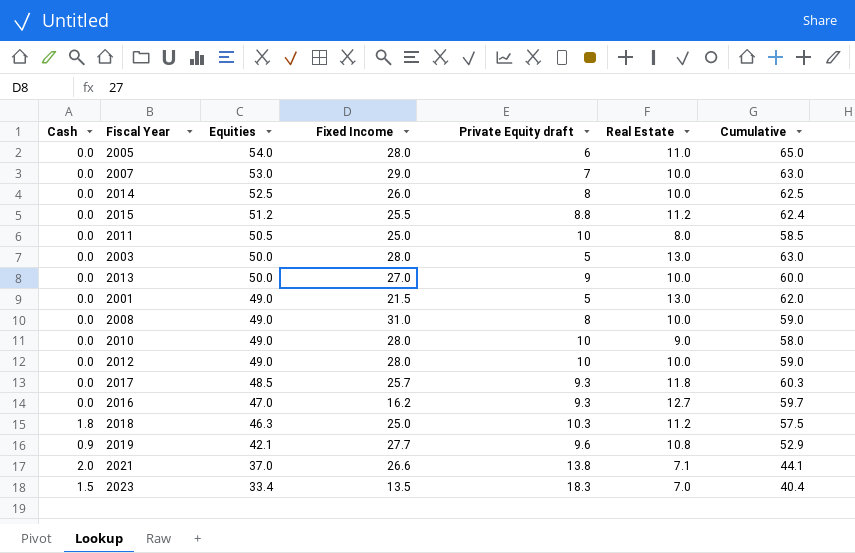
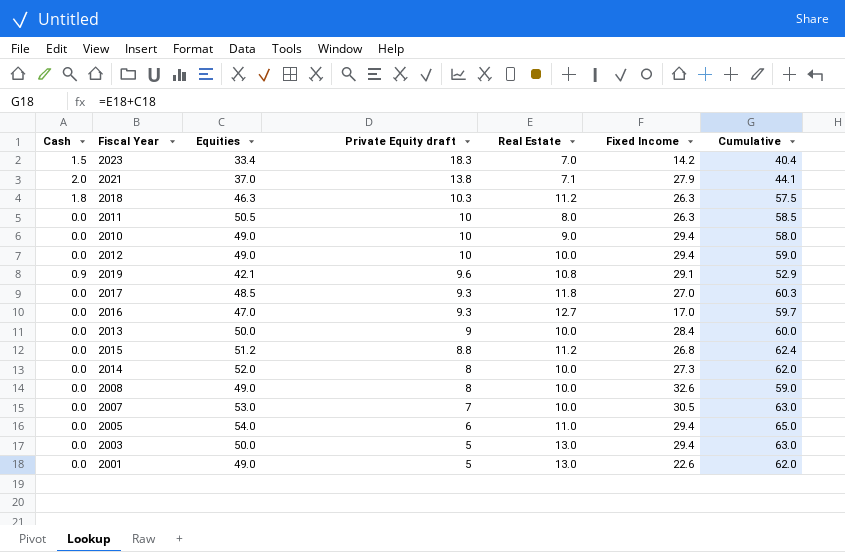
row order: Equities descending -> Private Equity draft descending
column Fixed Income | position: 4 -> 6
2023 | Fixed Income: 13.5 -> 14.2
2021 | Fixed Income: 26.6 -> 27.9
2018 | Fixed Income: 25.0 -> 26.3
2011 | Fixed Income: 25.0 -> 26.3
2010 | Fixed Income: 28.0 -> 29.4
2012 | Fixed Income: 28.0 -> 29.4
2019 | Fixed Income: 27.7 -> 29.1
2017 | Fixed Income: 25.7 -> 27.0
2016 | Fixed Income: 16.2 -> 17.0
2013 | Fixed Income: 27.0 -> 28.4
2015 | Fixed Income: 25.5 -> 26.8
2014 | Equities: 52.5 -> 52.0
2014 | Fixed Income: 26.0 -> 27.3
2014 | Cumulative: 62.5 -> 62.0
2008 | Fixed Income: 31.0 -> 32.6
2007 | Fixed Income: 29.0 -> 30.5
2005 | Fixed Income: 28.0 -> 29.4
2003 | Fixed Income: 28.0 -> 29.4
2001 | Fixed Income: 21.5 -> 22.6

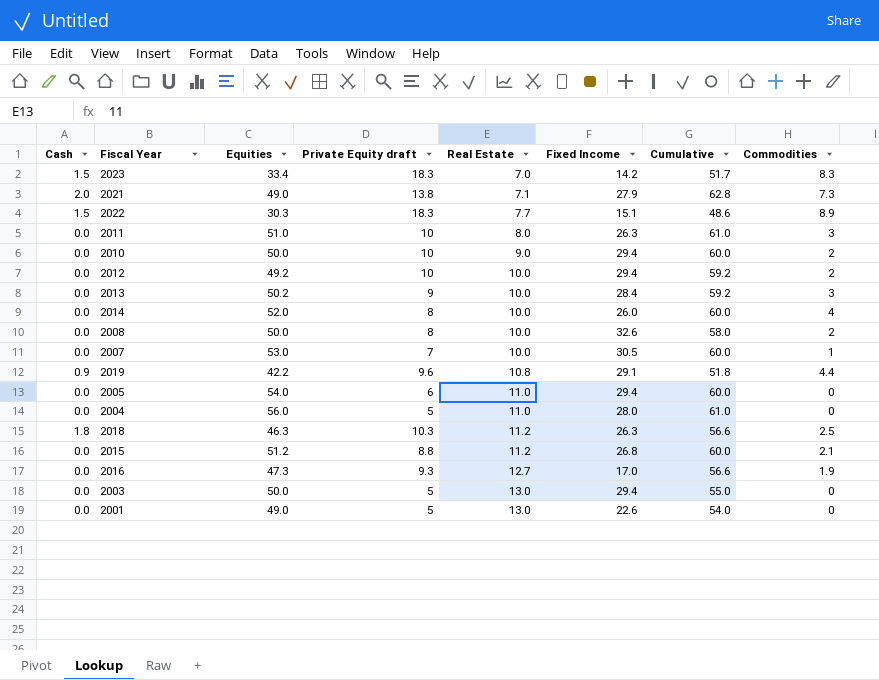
row order: Private Equity draft descending -> Real Estate ascending
column Cumulative | formula: [Equities] + [Real Estate] -> [Equities] + [Private Equity draft]
column Commodities | position: none -> 8
row 2017: 0.0 | 48.5 | 9.3 | 11.8 | 27.0 | 60.3 -> none
2021 | Equities: 37.0 -> 49.0
row 2022: none -> 1.5 | 30.3 | 18.3 | 7.7 | 15.1 | 48.6 | 8.9
2011 | Equities: 50.5 -> 51.0
2010 | Equities: 49.0 -> 50.0
2012 | Equities: 49.0 -> 49.2
2013 | Equities: 50.0 -> 50.2
2014 | Fixed Income: 27.3 -> 26.0
2008 | Equities: 49.0 -> 50.0
2019 | Equities: 42.1 -> 42.2
row 2004: none -> 0.0 | 56.0 | 5 | 11.0 | 28.0 | 61.0 | 0
2016 | Equities: 47.0 -> 47.3

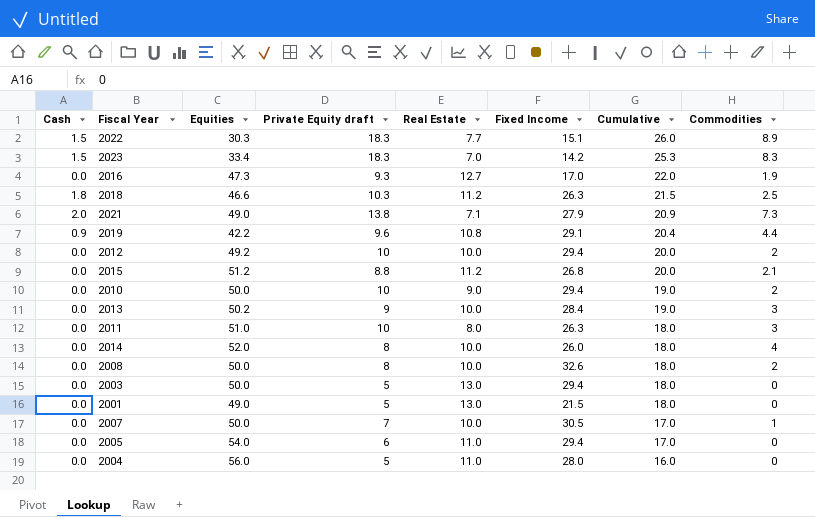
row order: Real Estate ascending -> Cumulative descending
column Cumulative | formula: [Equities] + [Private Equity draft] -> [Private Equity draft] + [Real Estate]
2018 | Equities: 46.3 -> 46.6
2001 | Fixed Income: 22.6 -> 21.5
2007 | Equities: 53.0 -> 50.0

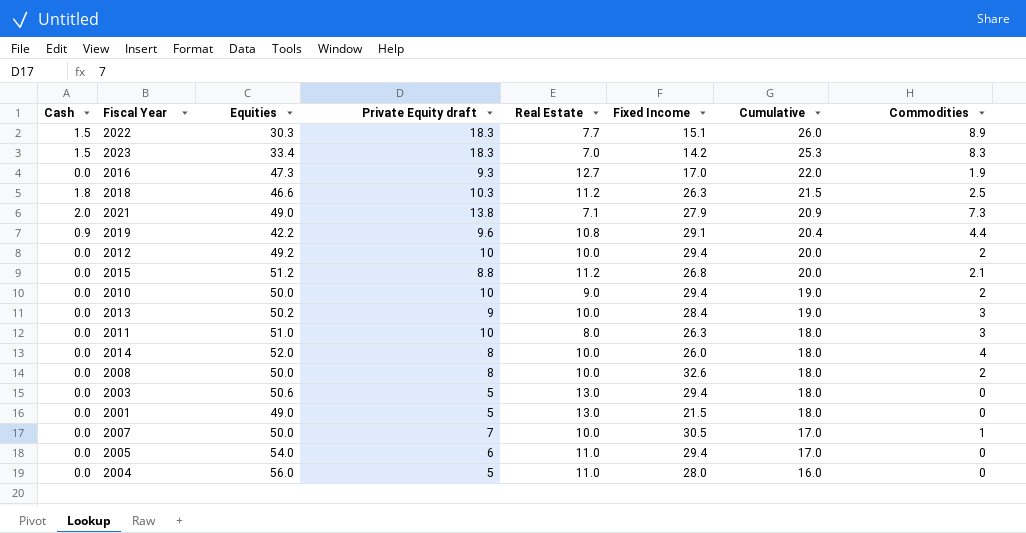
2003 | Equities: 50.0 -> 50.6

